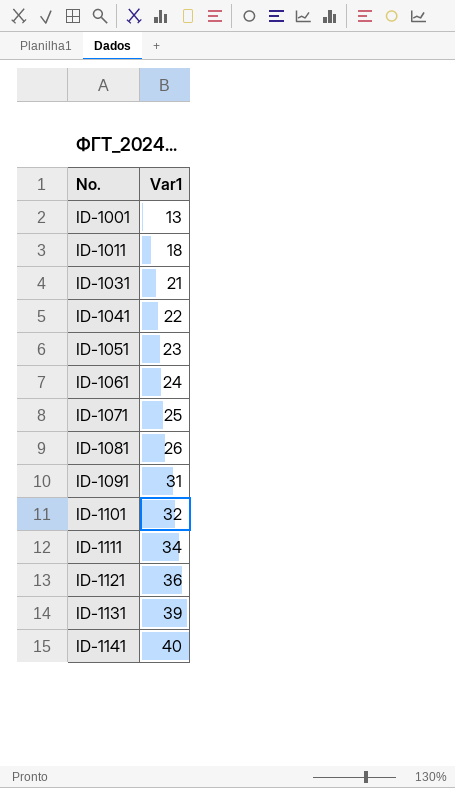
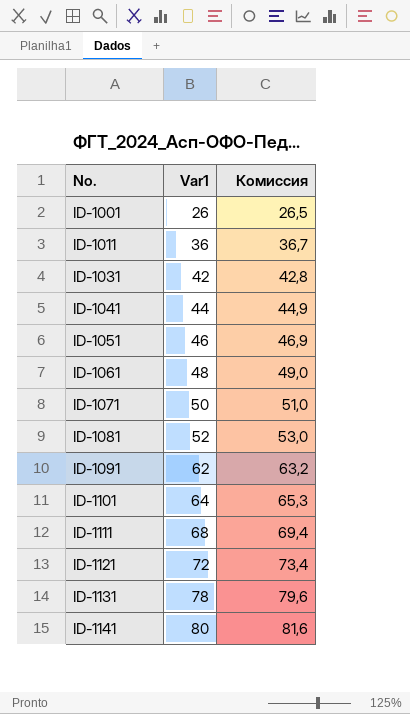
column Комиссия | formula: none -> [Var1] * 1,02
ID-1001 | Var1: 13 -> 26
ID-1011 | Var1: 18 -> 36
ID-1031 | Var1: 21 -> 42
ID-1041 | Var1: 22 -> 44
ID-1051 | Var1: 23 -> 46
ID-1061 | Var1: 24 -> 48
ID-1071 | Var1: 25 -> 50
ID-1081 | Var1: 26 -> 52
ID-1091 | Var1: 31 -> 62
ID-1101 | Var1: 32 -> 64
ID-1111 | Var1: 34 -> 68
ID-1121 | Var1: 36 -> 72
ID-1131 | Var1: 39 -> 78
ID-1141 | Var1: 40 -> 80

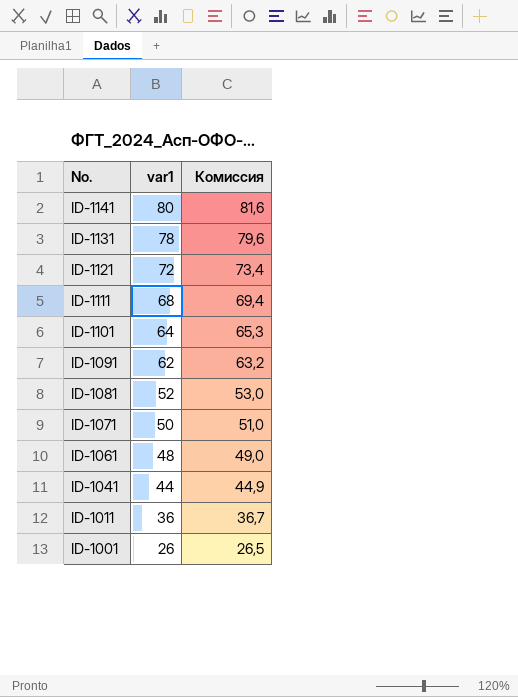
row order: No. ascending -> No. descending
column name: Var1 -> var1
row ID-1031: 42 | 42,8 -> none
row ID-1051: 46 | 46,9 -> none

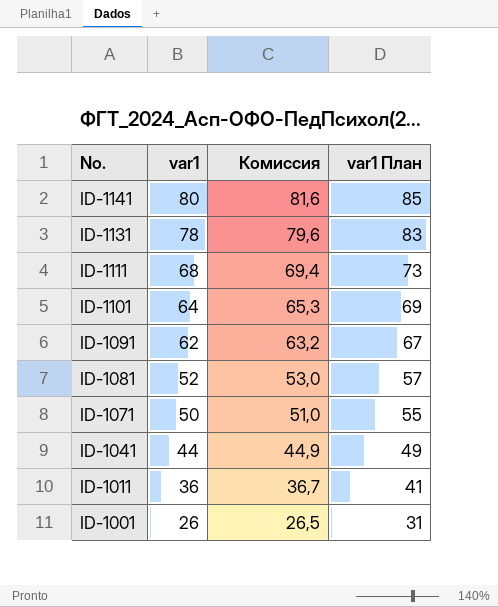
column var1 План | formula: none -> [var1] + 5
row ID-1121: 72 | 73,4 -> none
row ID-1061: 48 | 49,0 -> none

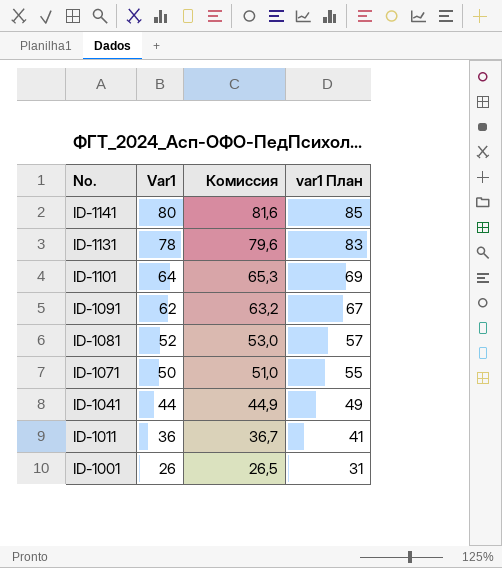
column name: var1 -> Var1
row ID-1111: 68 | 69,4 | 73 -> none

